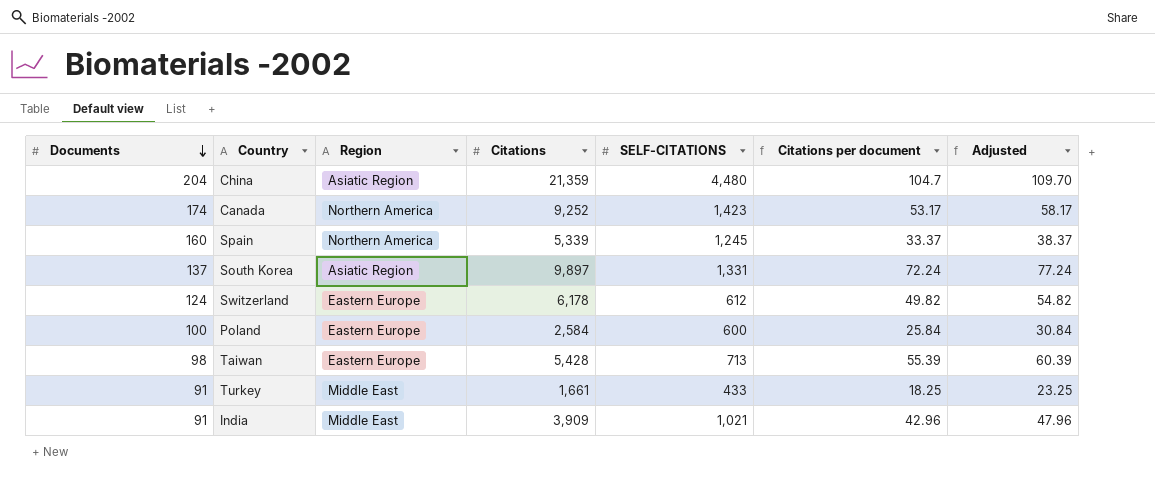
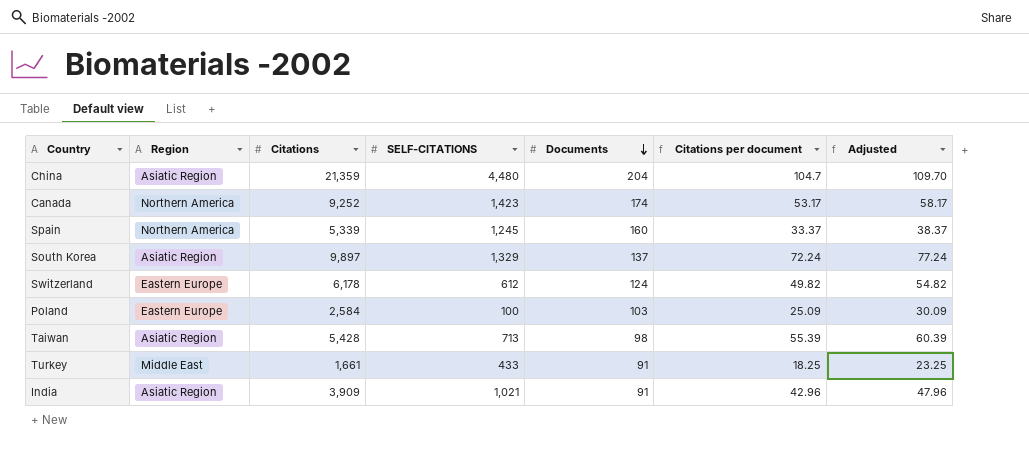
column Documents | position: 1 -> 5
South Korea | SELF-CITATIONS: 1,331 -> 1,329
Poland | SELF-CITATIONS: 600 -> 100
Poland | Documents: 100 -> 103
Poland | Citations per document: 25.84 -> 25.09
Poland | Adjusted: 30.84 -> 30.09
Taiwan | Region: Eastern Europe -> Asiatic Region
India | Region: Middle East -> Asiatic Region

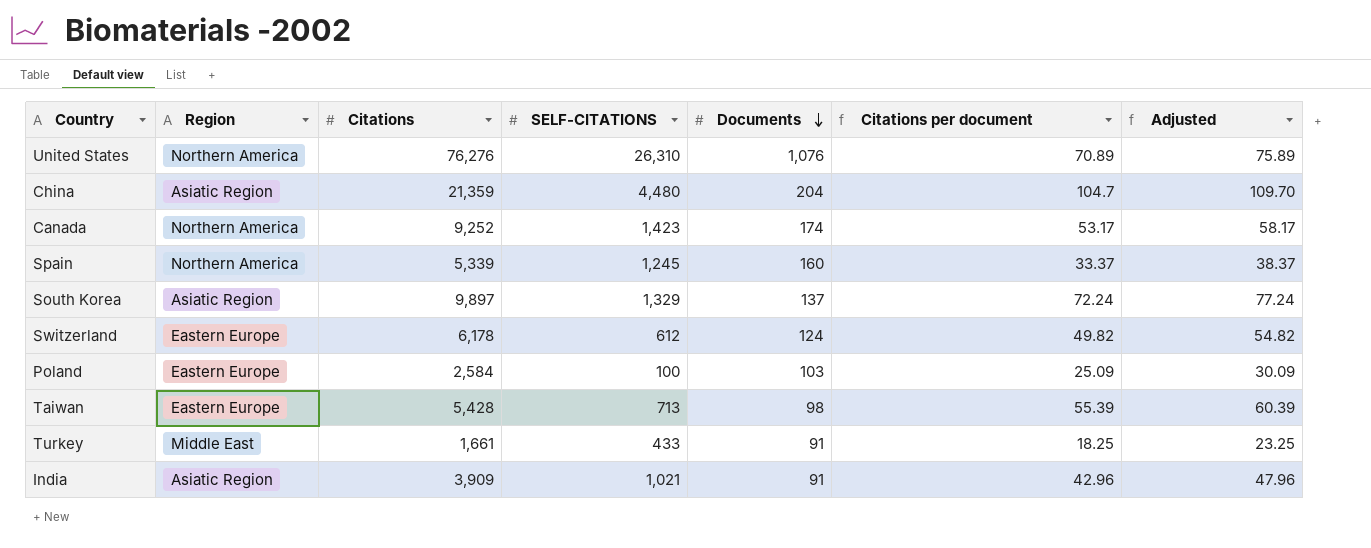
row United States: none -> Northern America | 76,276 | 26,310 | 1,076 | 70.89 | 75.89
Taiwan | Region: Asiatic Region -> Eastern Europe

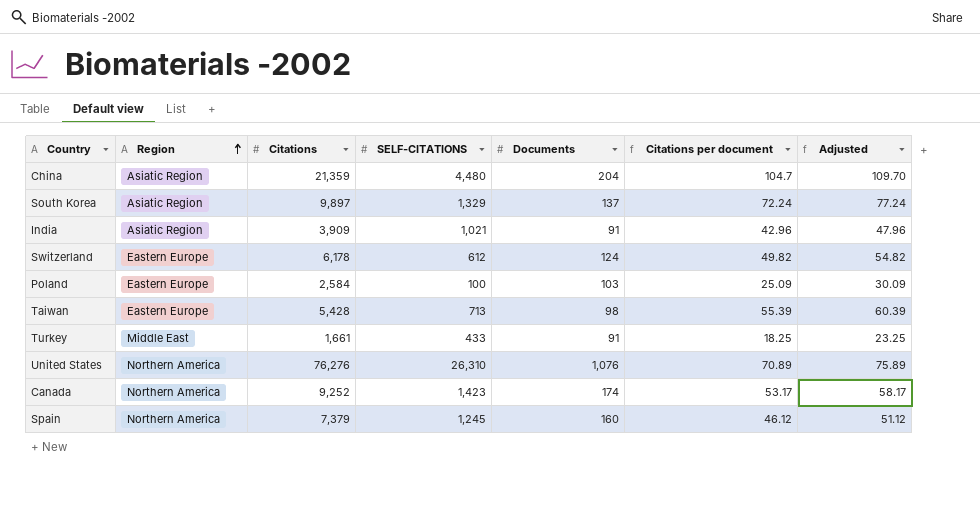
row order: Documents descending -> Region ascending
Spain | Citations: 5,339 -> 7,379
Spain | Citations per document: 33.37 -> 46.12
Spain | Adjusted: 38.37 -> 51.12

